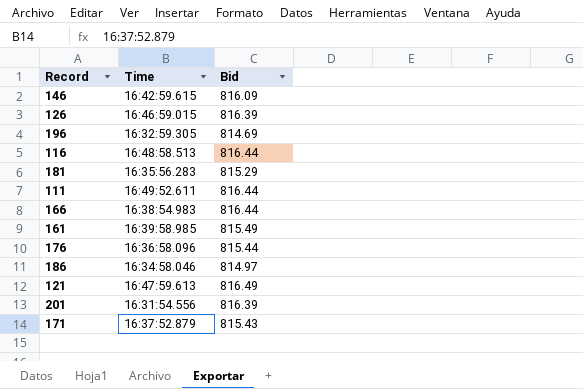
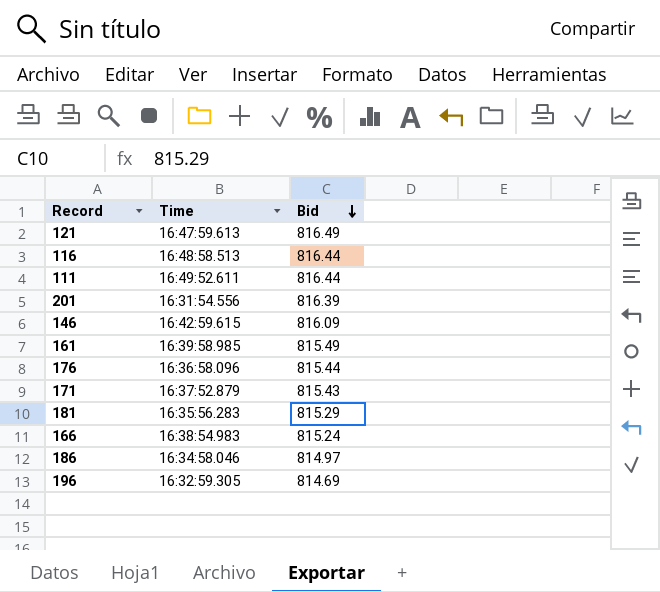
row order: none -> Bid descending
row 126: 16:46:59.015 | 816.39 -> none
166 | Bid: 816.44 -> 815.24

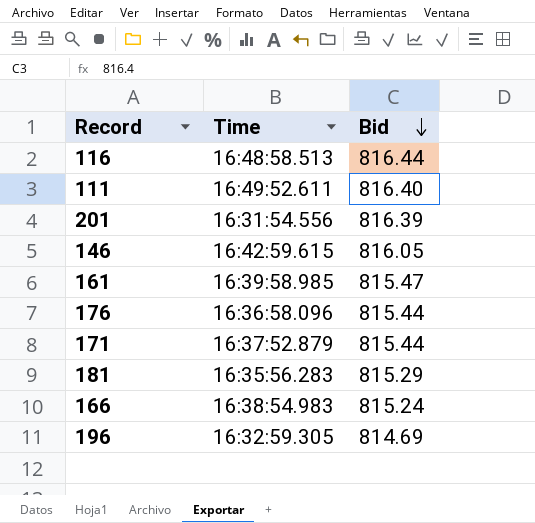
row 121: 16:47:59.613 | 816.49 -> none
row 186: 16:34:58.046 | 814.97 -> none
111 | Bid: 816.44 -> 816.40
146 | Bid: 816.09 -> 816.05
161 | Bid: 815.49 -> 815.47
171 | Bid: 815.43 -> 815.44

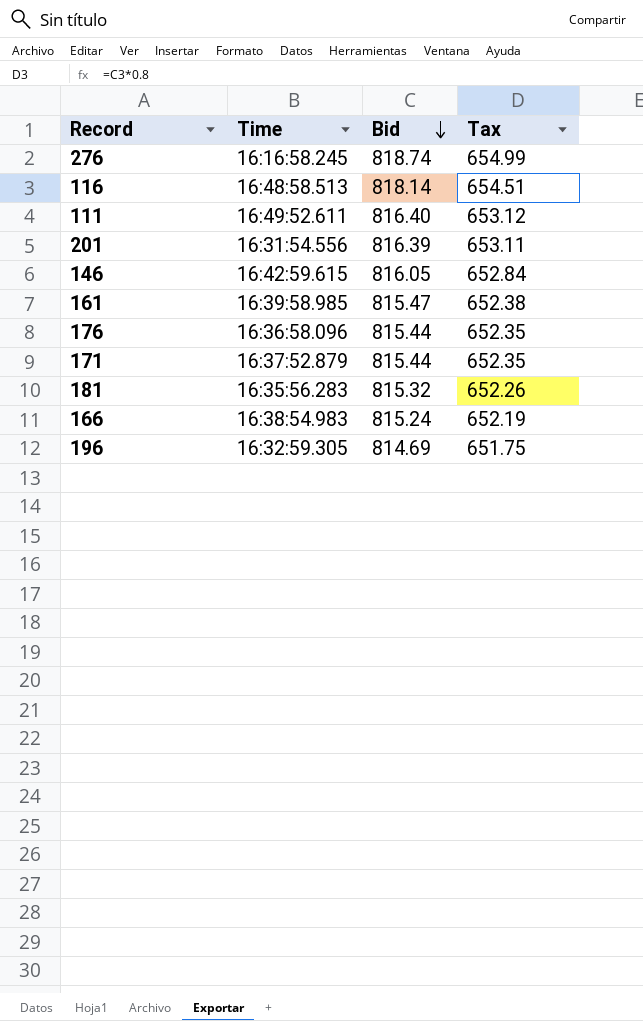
column Tax | formula: none -> [Bid] * 0.8
row 276: none -> 16:16:58.245 | 818.74 | 654.99
116 | Bid: 816.44 -> 818.14
181 | Bid: 815.29 -> 815.32

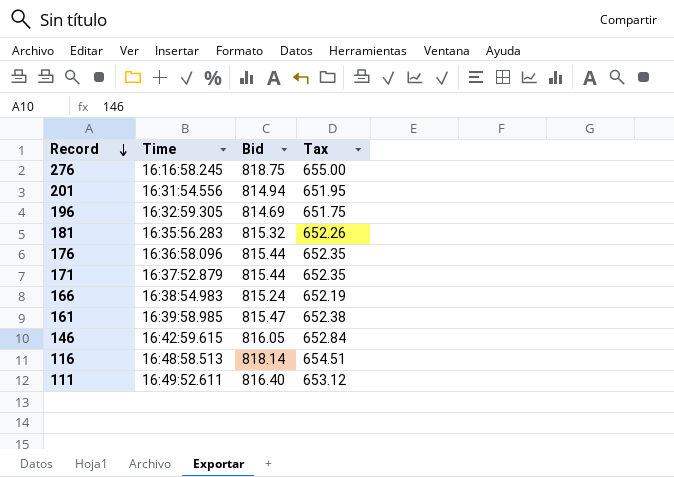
row order: Bid descending -> Record descending
276 | Bid: 818.74 -> 818.75
276 | Tax: 654.99 -> 655.00
201 | Bid: 816.39 -> 814.94
201 | Tax: 653.11 -> 651.95

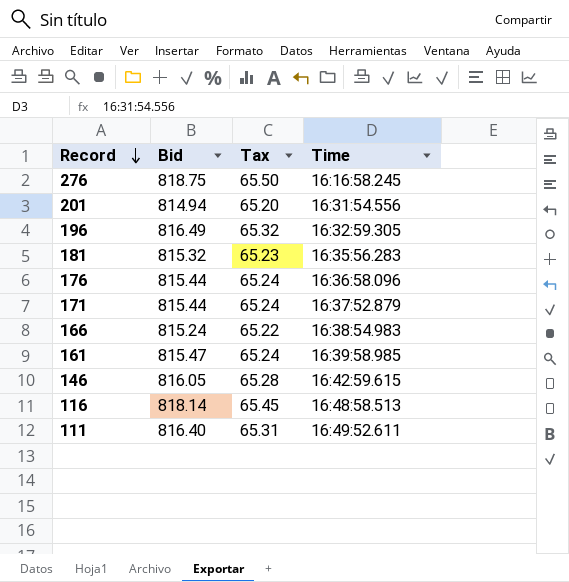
column Tax | formula: [Bid] * 0.8 -> [Bid] * 0.08
column Time | position: 2 -> 4
196 | Bid: 814.69 -> 816.49

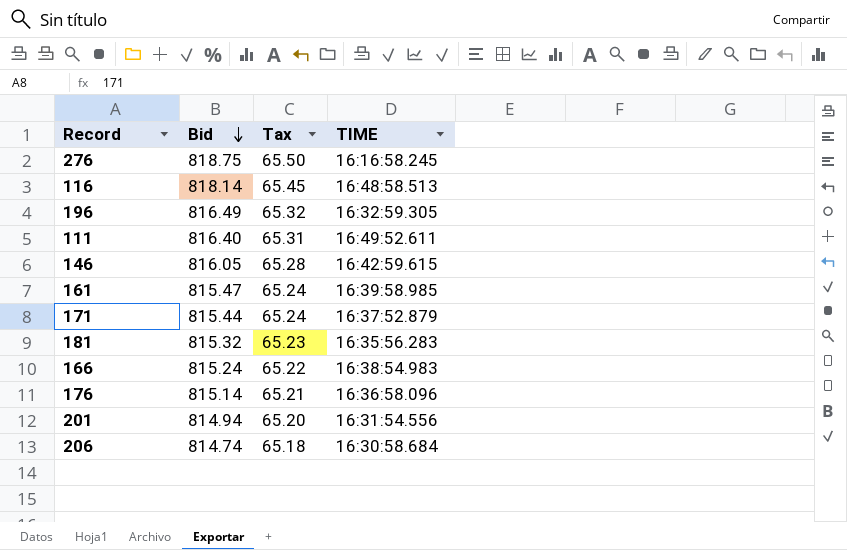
row order: Record descending -> Bid descending
column name: Time -> TIME
176 | Bid: 815.44 -> 815.14
176 | Tax: 65.24 -> 65.21
row 206: none -> 814.74 | 65.18 | 16:30:58.684

